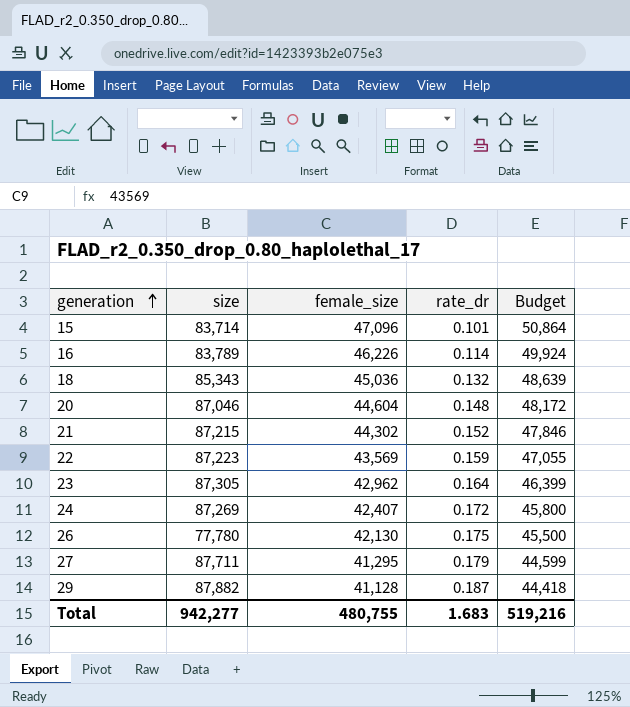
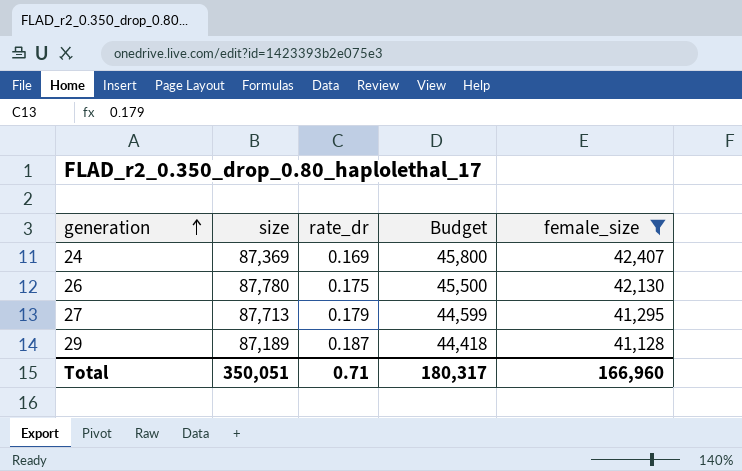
filter: none -> female_size <= 42,407
column female_size | position: 3 -> 5
24 | size: 87,269 -> 87,369
24 | rate_dr: 0.172 -> 0.169
26 | size: 77,780 -> 87,780
27 | size: 87,711 -> 87,713
29 | size: 87,882 -> 87,189
Total | size: 942,277 -> 350,051
Total | rate_dr: 1.683 -> 0.71
Total | Budget: 519,216 -> 180,317
Total | female_size: 480,755 -> 166,960

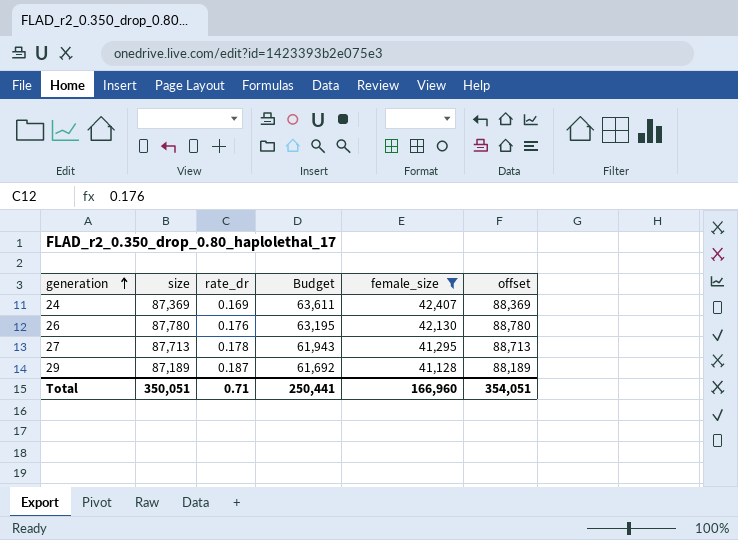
column Budget | formula: [female_size] * 1.08 -> [female_size] * 1.5
column offset | formula: none -> [size] + 1000
26 | rate_dr: 0.175 -> 0.176
27 | rate_dr: 0.179 -> 0.178
Total | Budget: 180,317 -> 250,441

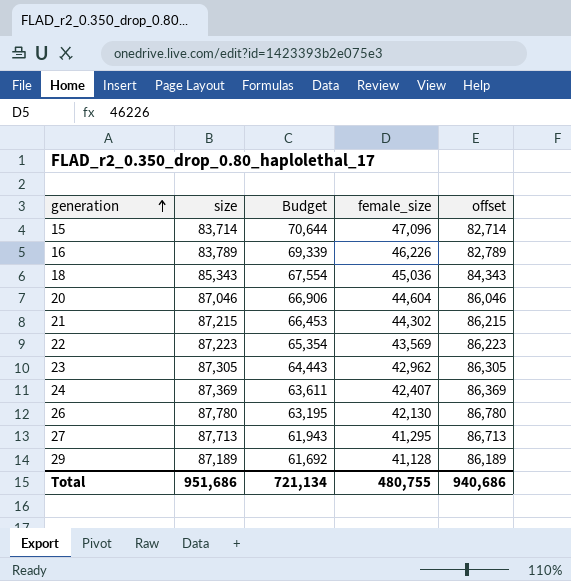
filter: female_size <= 42,407 -> none
column rate_dr | position: 3 -> none
column offset | formula: [size] + 1000 -> [size] - 1000
Total | size: 350,051 -> 951,686
Total | Budget: 250,441 -> 721,134
Total | female_size: 166,960 -> 480,755
Total | offset: 354,051 -> 940,686

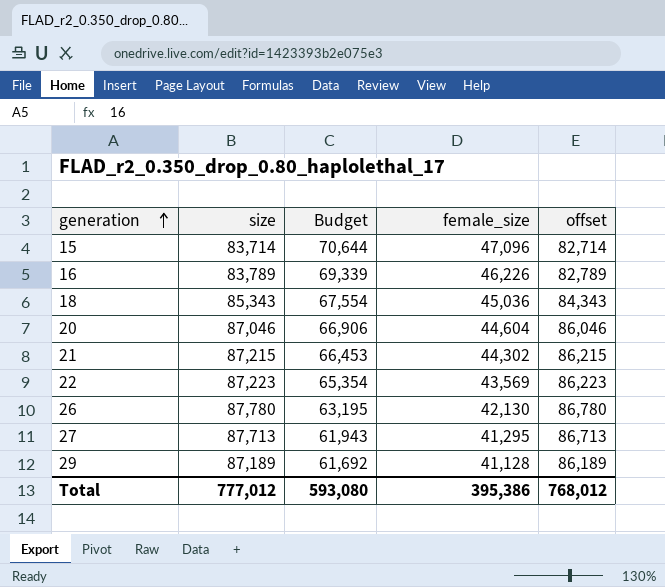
row 23: 87,305 | 64,443 | 42,962 | 86,305 -> none
row 24: 87,369 | 63,611 | 42,407 | 86,369 -> none
Total | size: 951,686 -> 777,012
Total | Budget: 721,134 -> 593,080
Total | female_size: 480,755 -> 395,386
Total | offset: 940,686 -> 768,012

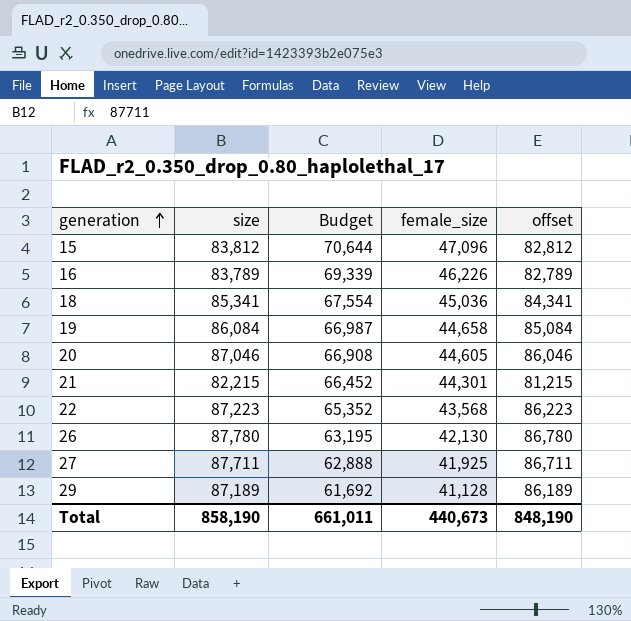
15 | size: 83,714 -> 83,812
15 | offset: 82,714 -> 82,812
18 | size: 85,343 -> 85,341
18 | offset: 84,343 -> 84,341
row 19: none -> 86,084 | 66,987 | 44,658 | 85,084
20 | Budget: 66,906 -> 66,908
20 | female_size: 44,604 -> 44,605
21 | size: 87,215 -> 82,215
21 | Budget: 66,453 -> 66,452
21 | female_size: 44,302 -> 44,301
21 | offset: 86,215 -> 81,215
22 | Budget: 65,354 -> 65,352
22 | female_size: 43,569 -> 43,568
27 | size: 87,713 -> 87,711
27 | Budget: 61,943 -> 62,888
27 | female_size: 41,295 -> 41,925
27 | offset: 86,713 -> 86,711
Total | size: 777,012 -> 858,190
Total | Budget: 593,080 -> 661,011
Total | female_size: 395,386 -> 440,673
Total | offset: 768,012 -> 848,190

